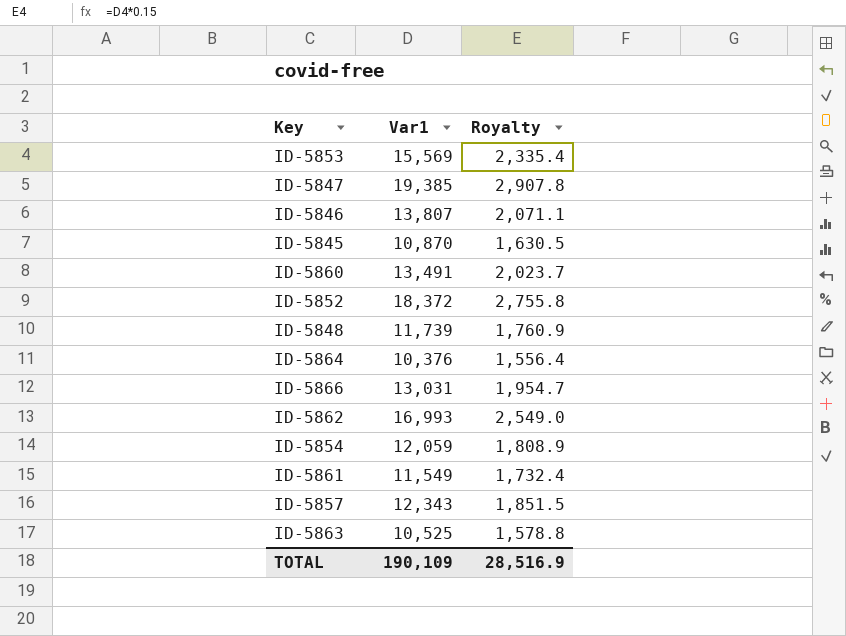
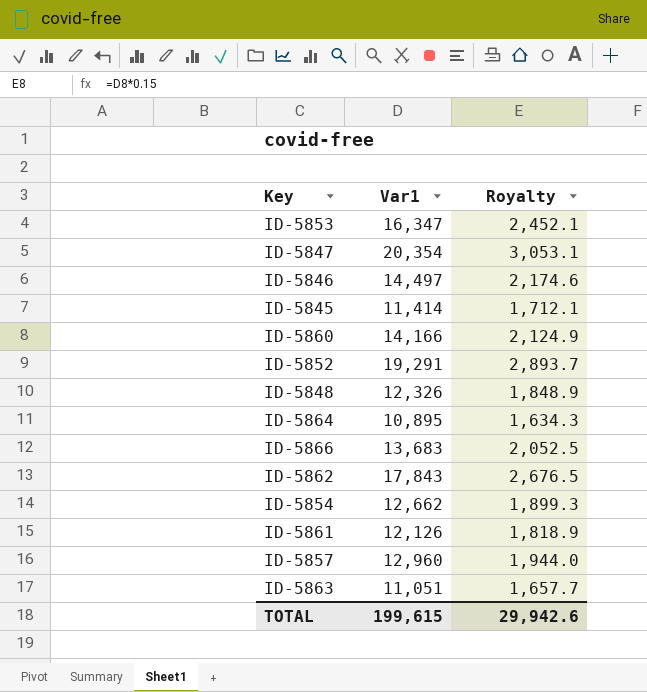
ID-5853 | Var1: 15,569 -> 16,347
ID-5853 | Royalty: 2,335.4 -> 2,452.1
ID-5847 | Var1: 19,385 -> 20,354
ID-5847 | Royalty: 2,907.8 -> 3,053.1
ID-5846 | Var1: 13,807 -> 14,497
ID-5846 | Royalty: 2,071.1 -> 2,174.6
ID-5845 | Var1: 10,870 -> 11,414
ID-5845 | Royalty: 1,630.5 -> 1,712.1
ID-5860 | Var1: 13,491 -> 14,166
ID-5860 | Royalty: 2,023.7 -> 2,124.9
ID-5852 | Var1: 18,372 -> 19,291
ID-5852 | Royalty: 2,755.8 -> 2,893.7
ID-5848 | Var1: 11,739 -> 12,326
ID-5848 | Royalty: 1,760.9 -> 1,848.9
ID-5864 | Var1: 10,376 -> 10,895
ID-5864 | Royalty: 1,556.4 -> 1,634.3
ID-5866 | Var1: 13,031 -> 13,683
ID-5866 | Royalty: 1,954.7 -> 2,052.5
ID-5862 | Var1: 16,993 -> 17,843
ID-5862 | Royalty: 2,549.0 -> 2,676.5
ID-5854 | Var1: 12,059 -> 12,662
ID-5854 | Royalty: 1,808.9 -> 1,899.3
ID-5861 | Var1: 11,549 -> 12,126
ID-5861 | Royalty: 1,732.4 -> 1,818.9
ID-5857 | Var1: 12,343 -> 12,960
ID-5857 | Royalty: 1,851.5 -> 1,944.0
ID-5863 | Var1: 10,525 -> 11,051
ID-5863 | Royalty: 1,578.8 -> 1,657.7
TOTAL | Var1: 190,109 -> 199,615
TOTAL | Royalty: 28,516.9 -> 29,942.6

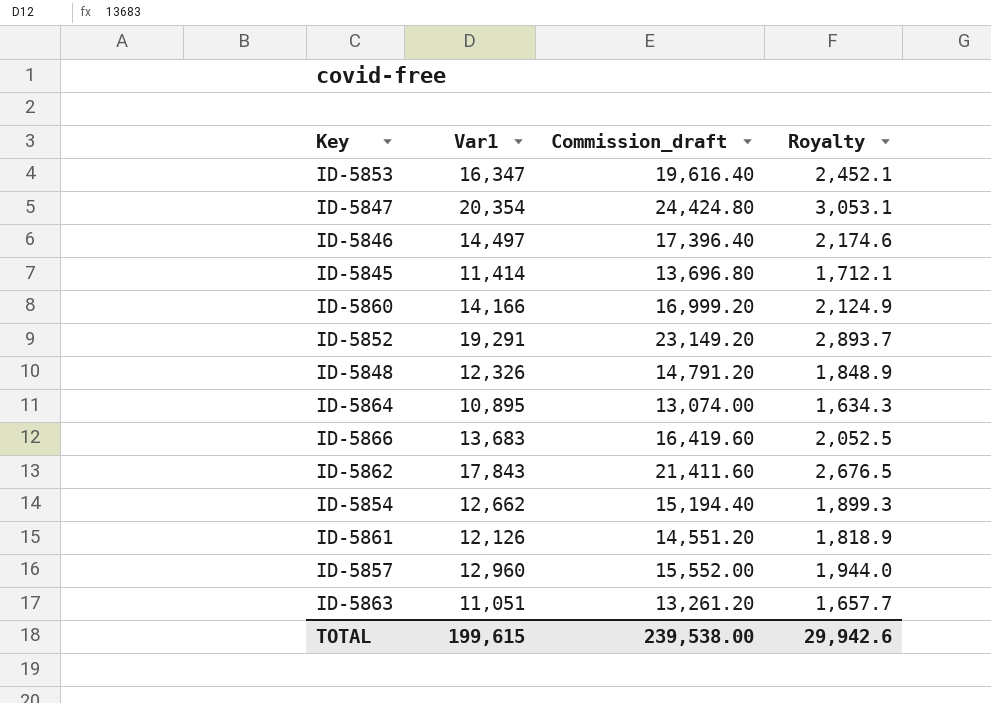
column Commission_draft | formula: none -> [Var1] * 1.2

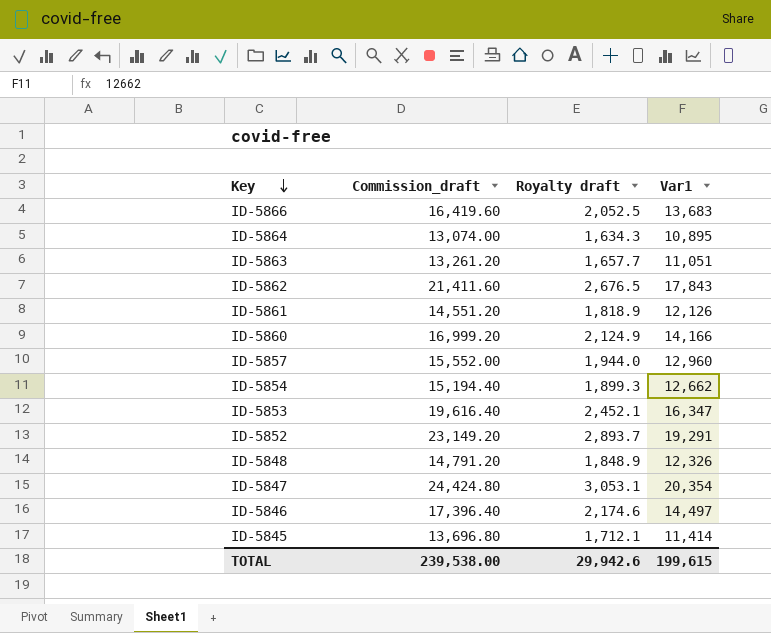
row order: none -> Key descending
column name: Royalty -> Royalty draft
column Var1 | position: 2 -> 4

